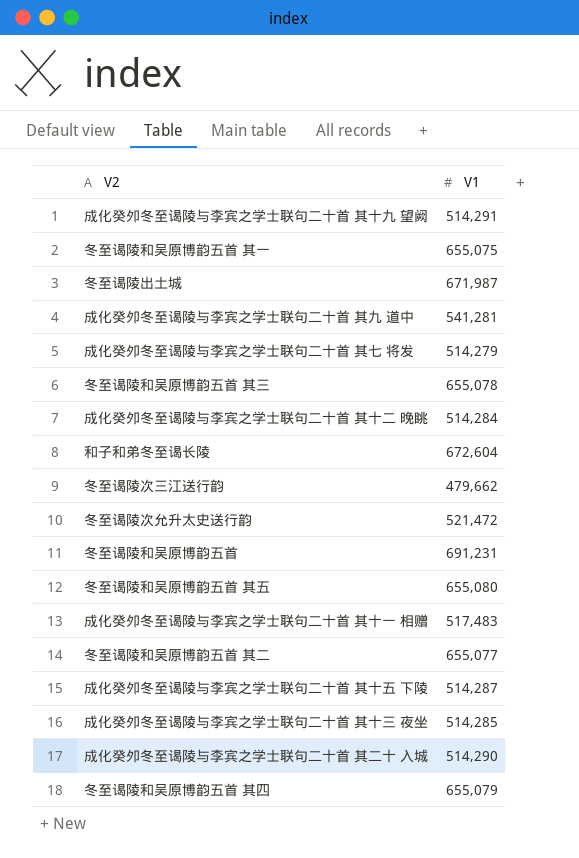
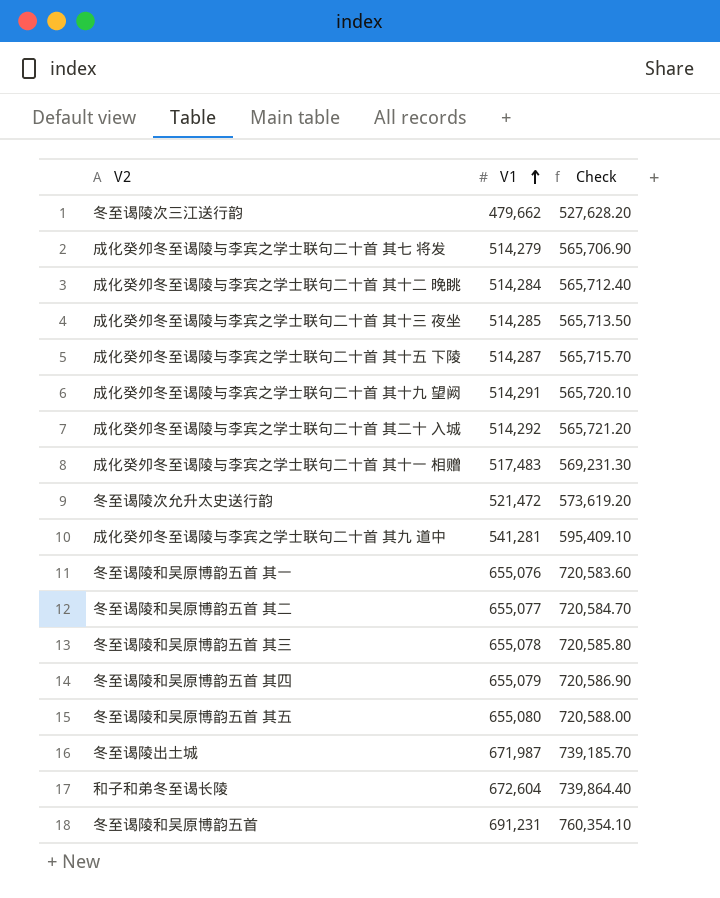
row order: none -> V1 ascending
column Check | formula: none -> [V1] * 1.1
成化癸夘冬至谒陵与李宾之学士联句二十首 其二十 入城 | V1: 514,290 -> 514,292
冬至谒陵和吴原博韵五首 其一 | V1: 655,075 -> 655,076

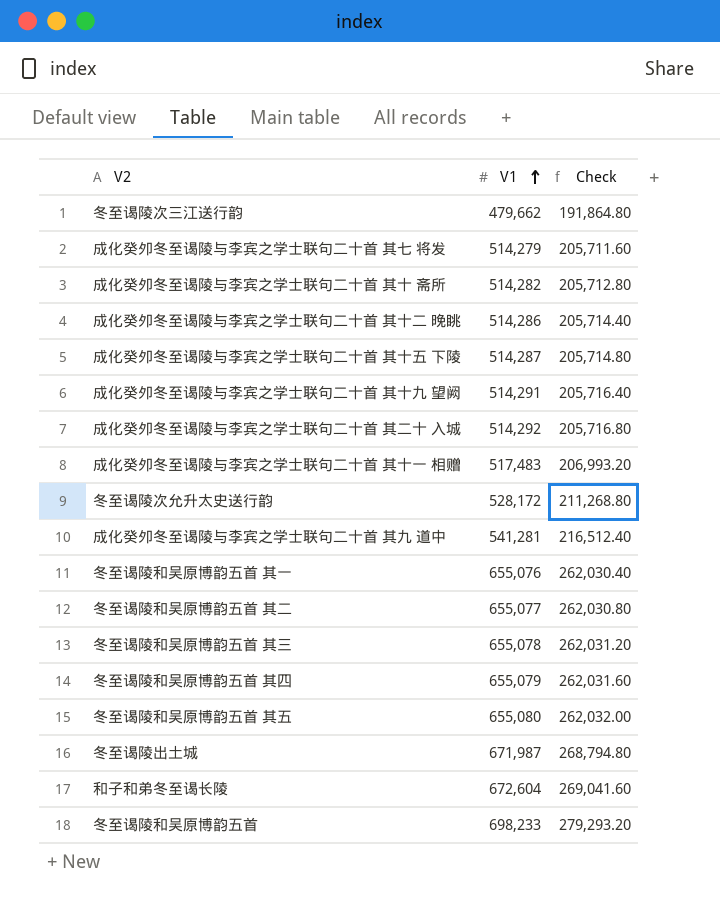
column Check | formula: [V1] * 1.1 -> [V1] * 0.4
row 成化癸夘冬至谒陵与李宾之学士联句二十首 其十三 夜坐: 514,285 | 565,713.50 -> none
row 成化癸夘冬至谒陵与李宾之学士联句二十首 其十 斋所: none -> 514,282 | 205,712.80
成化癸夘冬至谒陵与李宾之学士联句二十首 其十二 晚眺 | V1: 514,284 -> 514,286
冬至谒陵次允升太史送行韵 | V1: 521,472 -> 528,172
冬至谒陵和吴原博韵五首 | V1: 691,231 -> 698,233

